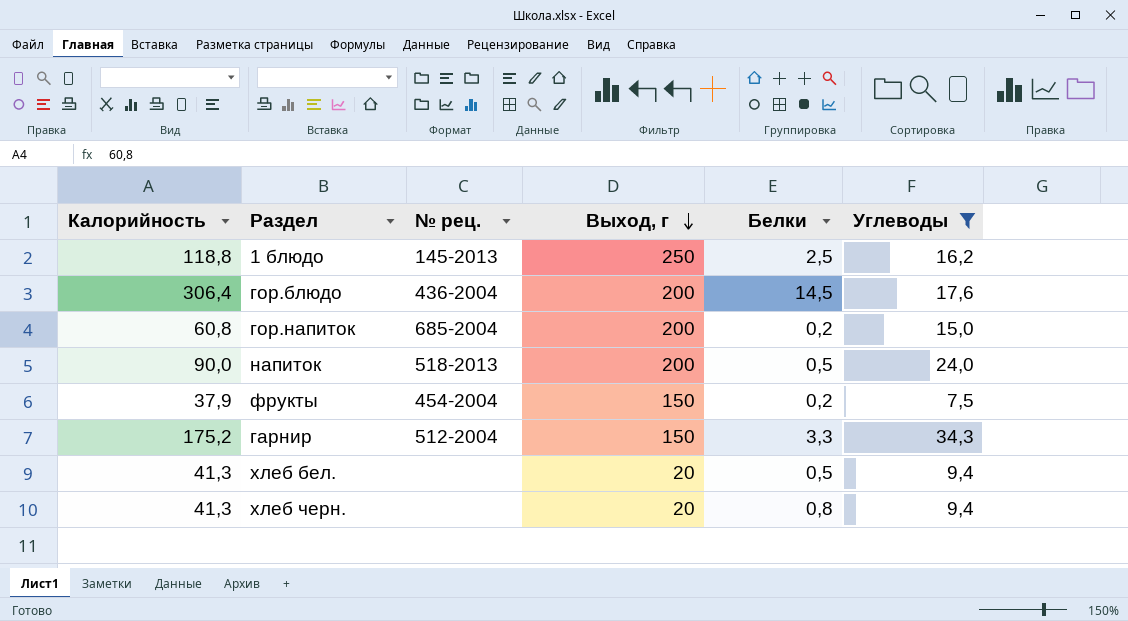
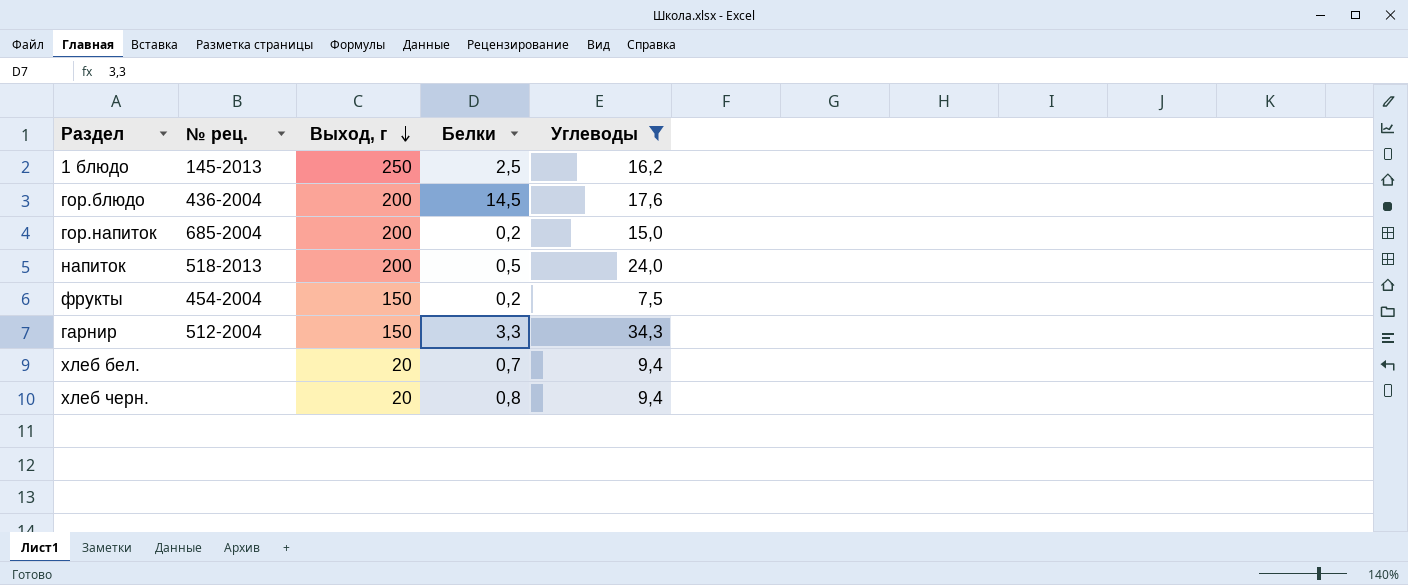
column Калорийность | position: 1 -> none
хлеб бел. | Белки: 0,5 -> 0,7

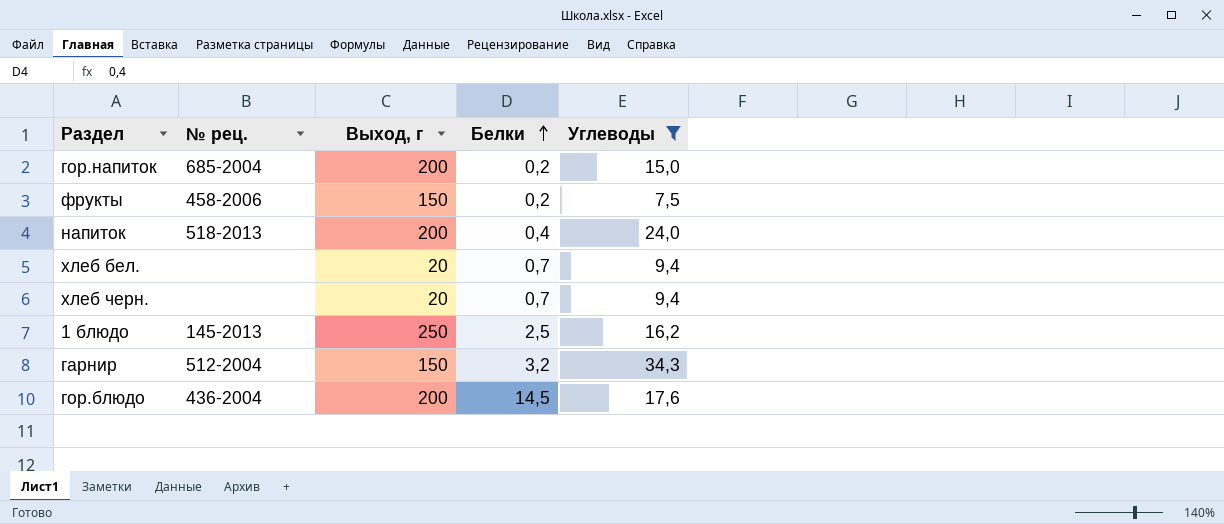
row order: Выход, г descending -> Белки ascending
фрукты | № рец.: 454-2004 -> 458-2006
напиток | Белки: 0,5 -> 0,4
хлеб черн. | Белки: 0,8 -> 0,7
гарнир | Белки: 3,3 -> 3,2

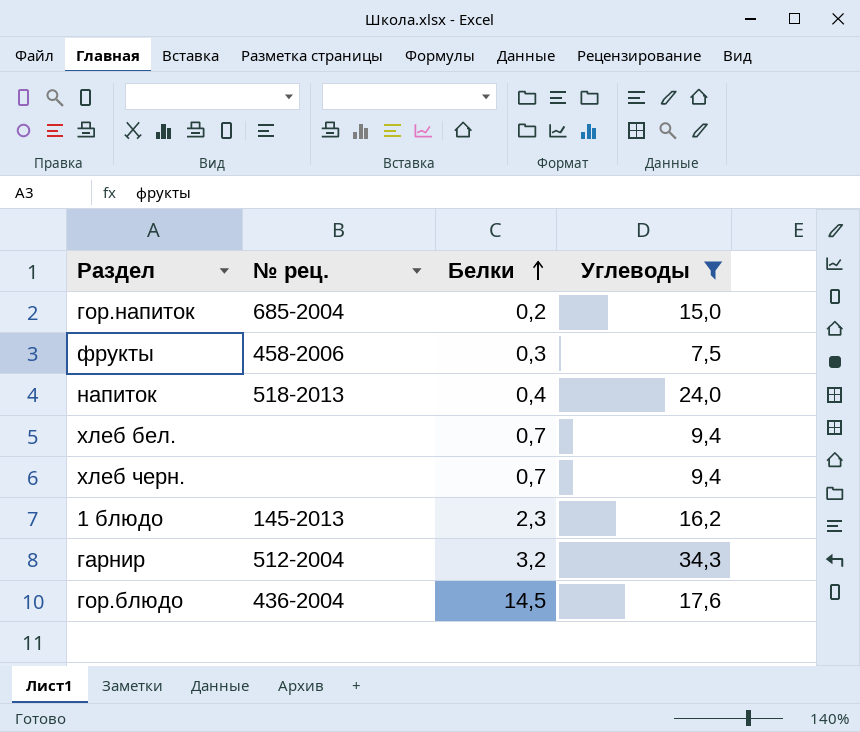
column Выход, г | position: 3 -> none
фрукты | Белки: 0,2 -> 0,3
1 блюдо | Белки: 2,5 -> 2,3

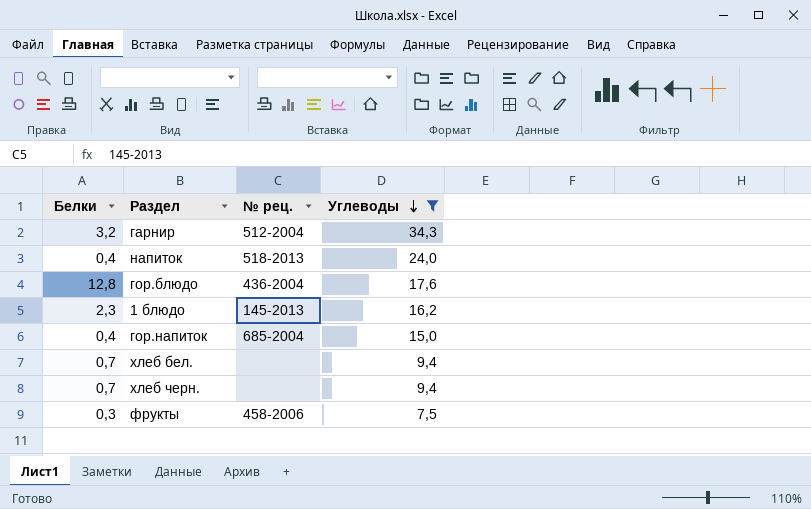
row order: Белки ascending -> Углеводы descending
column Белки | position: 3 -> 1
гор.блюдо | Белки: 14,5 -> 12,8
гор.напиток | Белки: 0,2 -> 0,4

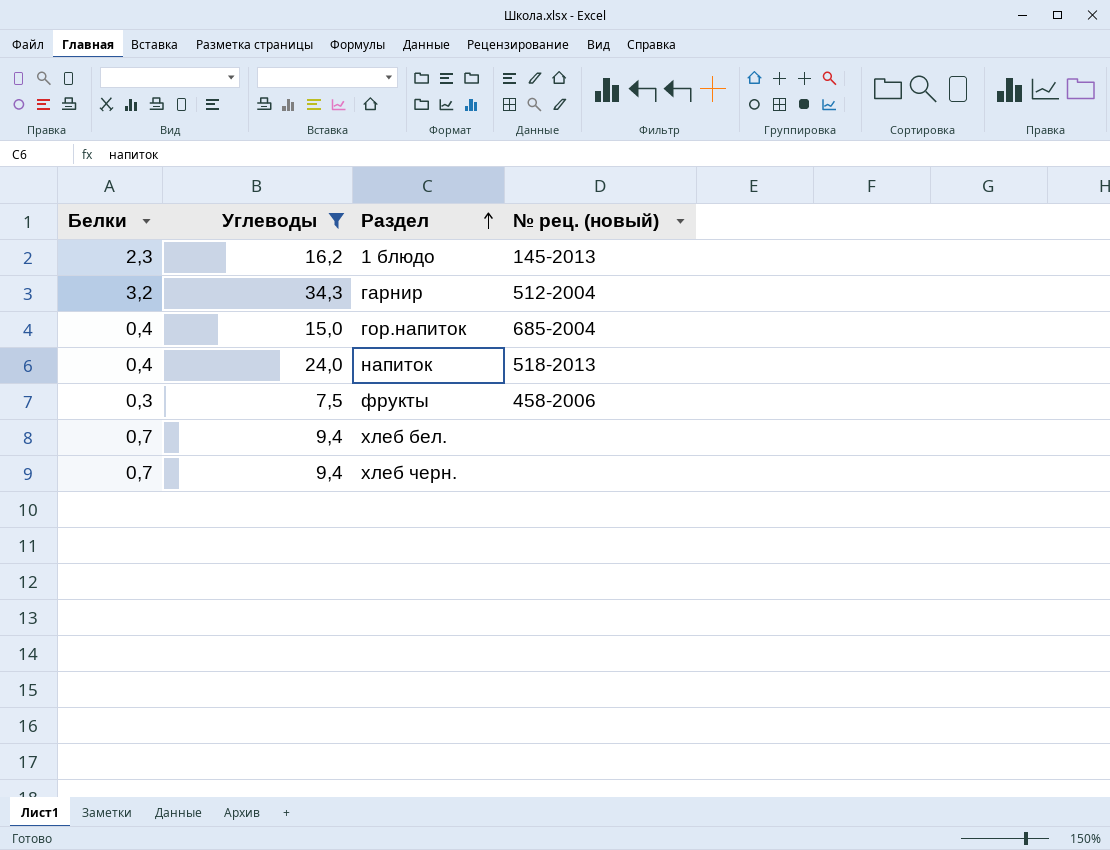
row order: Углеводы descending -> Раздел ascending
column Углеводы | position: 4 -> 2
column name: № рец. -> № рец. (новый)
row гор.блюдо: 12,8 | 436-2004 | 17,6 -> none

